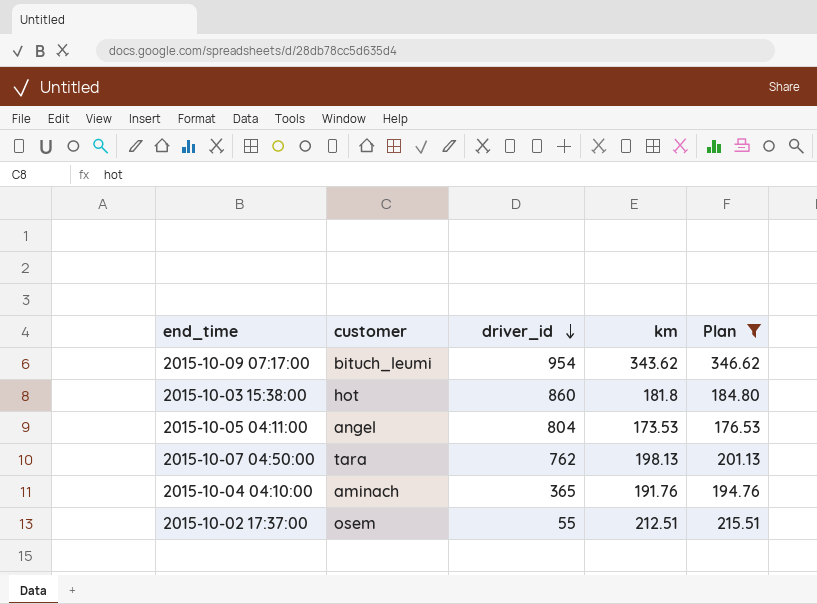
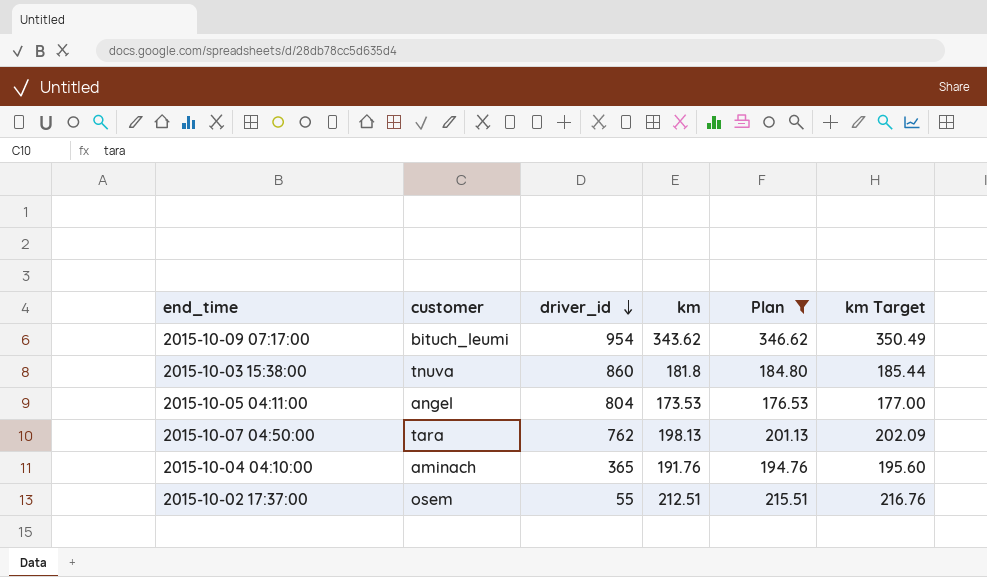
column km Target | formula: none -> [km] * 1.02
2015-10-03 15:38:00 | customer: hot -> tnuva

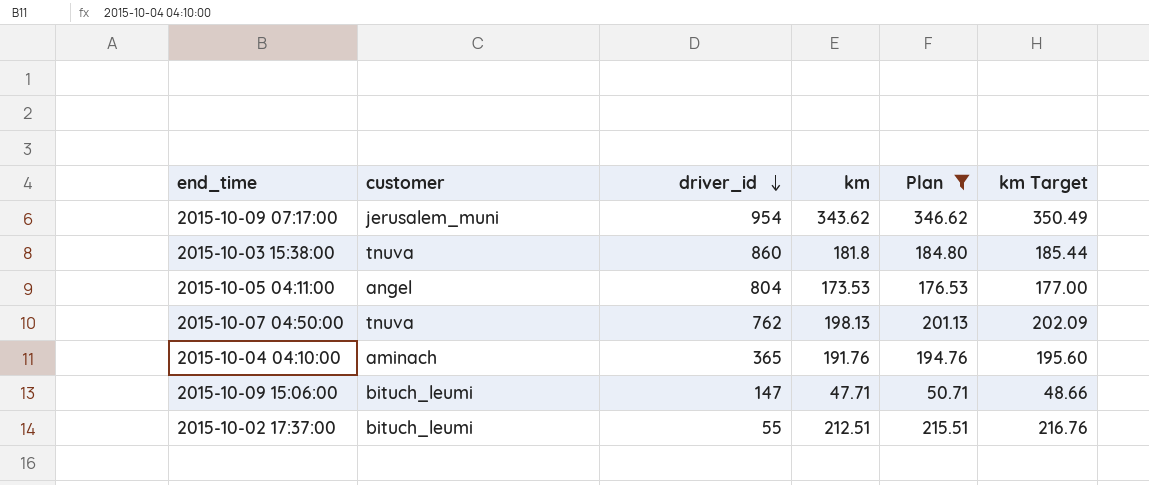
2015-10-09 07:17:00 | customer: bituch_leumi -> jerusalem_muni
2015-10-07 04:50:00 | customer: tara -> tnuva
row 2015-10-09 15:06:00: none -> bituch_leumi | 147 | 47.71 | 50.71 | 48.66
2015-10-02 17:37:00 | customer: osem -> bituch_leumi

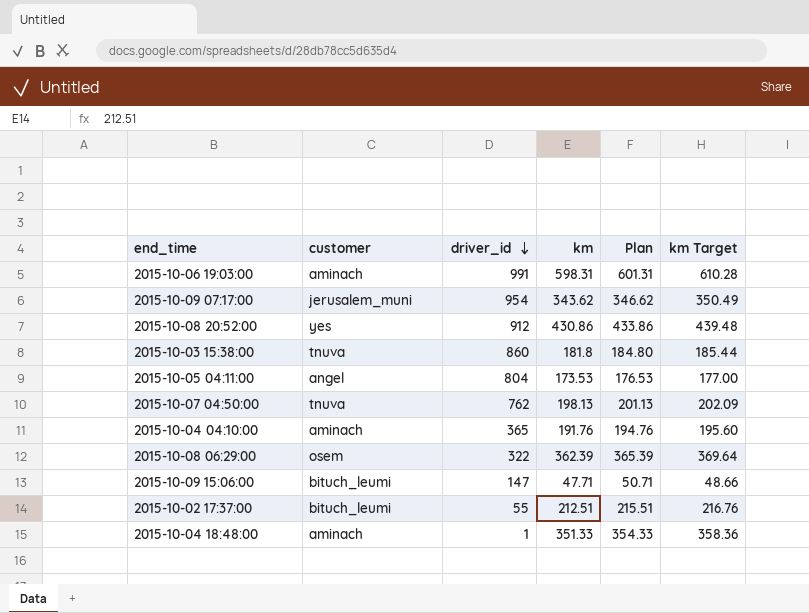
filter: Plan <= 346.62 -> none

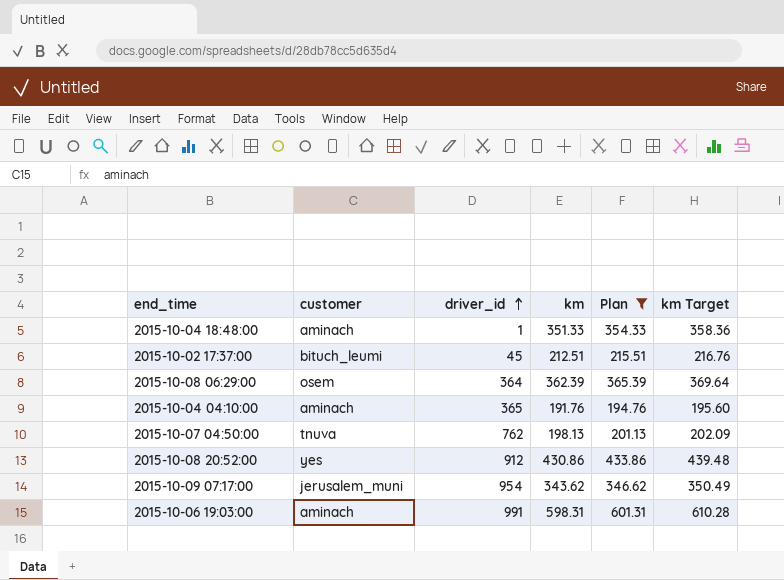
filter: none -> Plan >= 194.76
row order: driver_id descending -> driver_id ascending
2015-10-02 17:37:00 | driver_id: 55 -> 45
2015-10-08 06:29:00 | driver_id: 322 -> 364

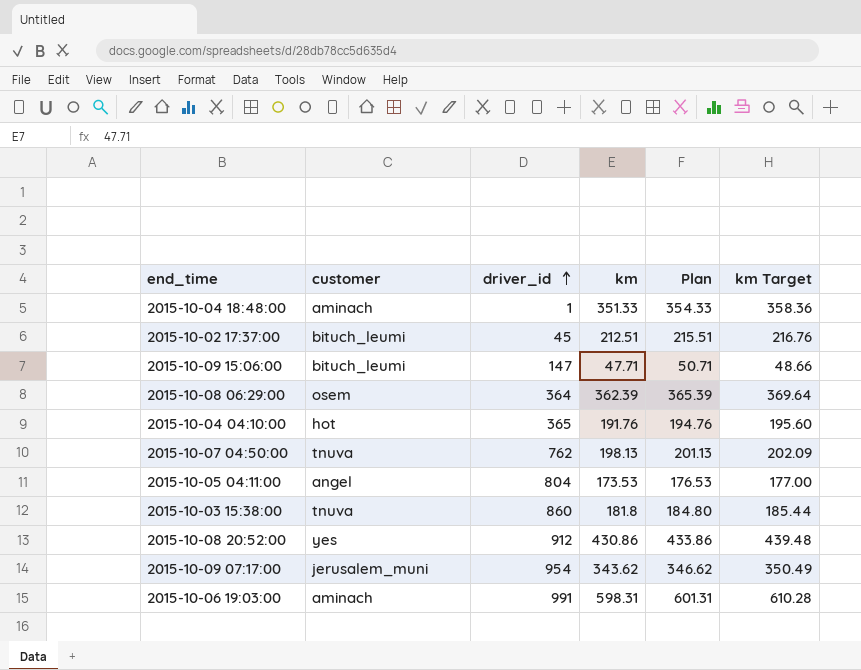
filter: Plan >= 194.76 -> none
2015-10-04 04:10:00 | customer: aminach -> hot

